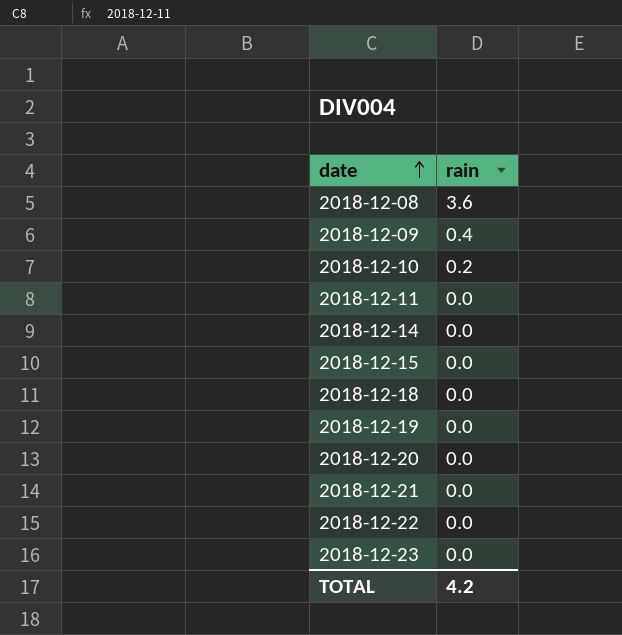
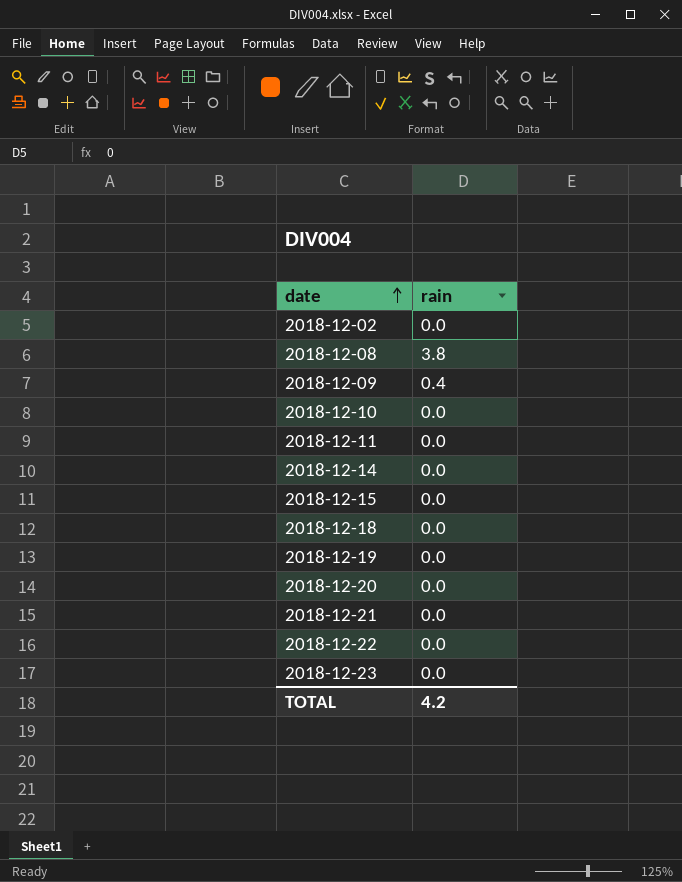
row 2018-12-02: none -> 0.0
2018-12-08 | rain: 3.6 -> 3.8
2018-12-10 | rain: 0.2 -> 0.0

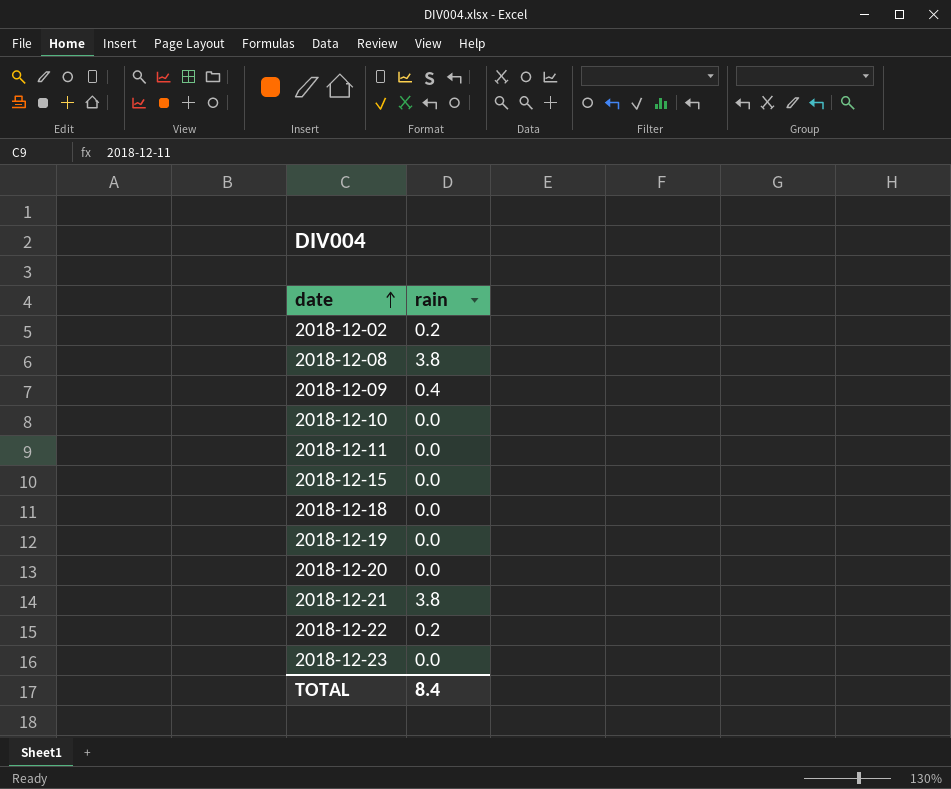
row 2018-12-14: 0.0 -> none
2018-12-02 | rain: 0.0 -> 0.2
2018-12-21 | rain: 0.0 -> 3.8
2018-12-22 | rain: 0.0 -> 0.2
TOTAL | rain: 4.2 -> 8.4

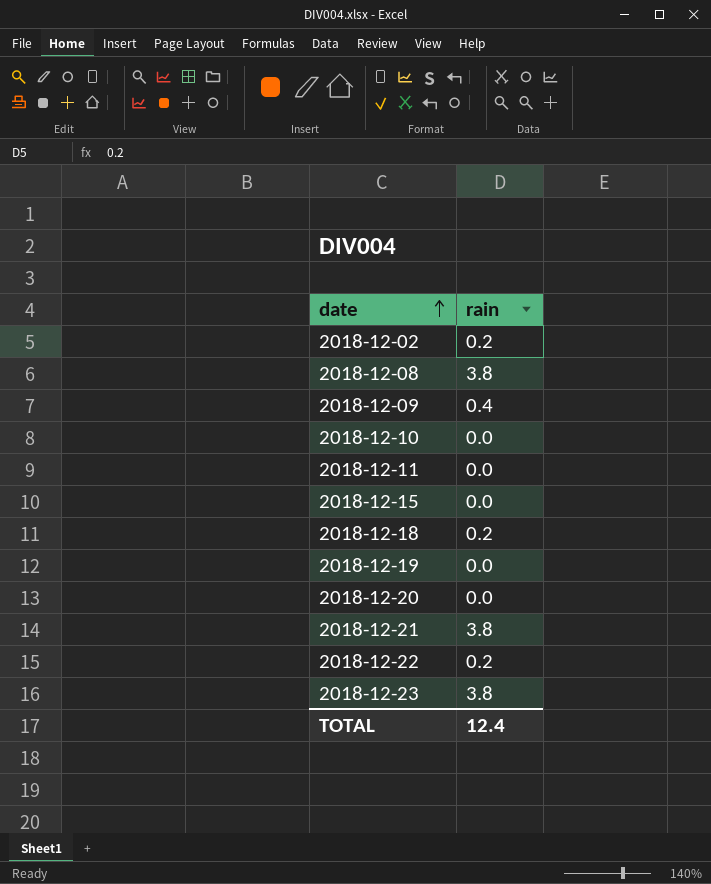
2018-12-18 | rain: 0.0 -> 0.2
2018-12-23 | rain: 0.0 -> 3.8
TOTAL | rain: 8.4 -> 12.4

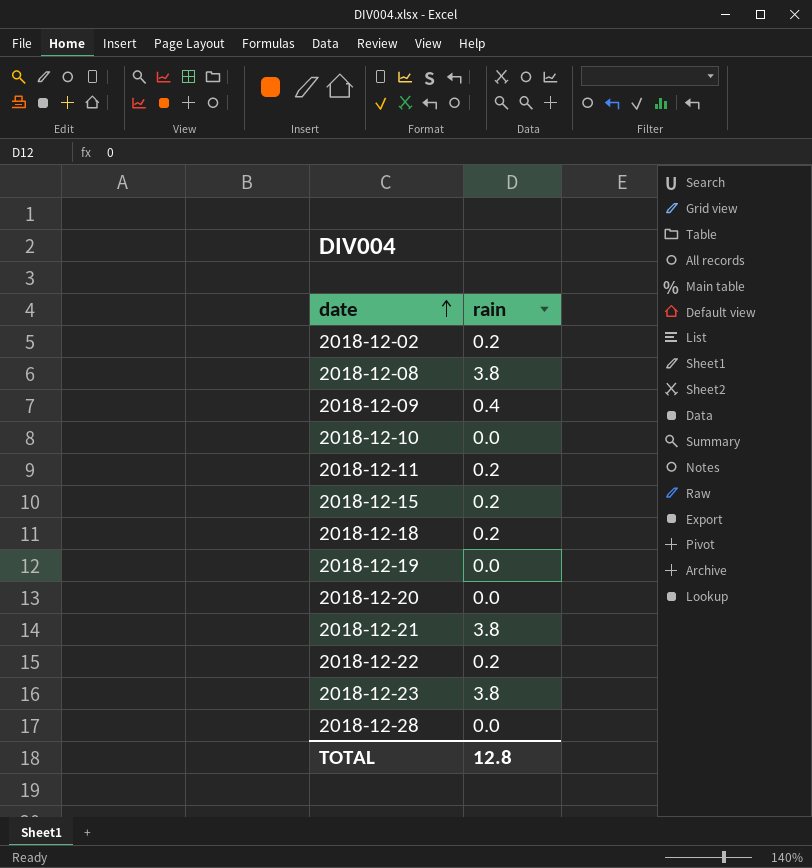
2018-12-11 | rain: 0.0 -> 0.2
2018-12-15 | rain: 0.0 -> 0.2
row 2018-12-28: none -> 0.0
TOTAL | rain: 12.4 -> 12.8

